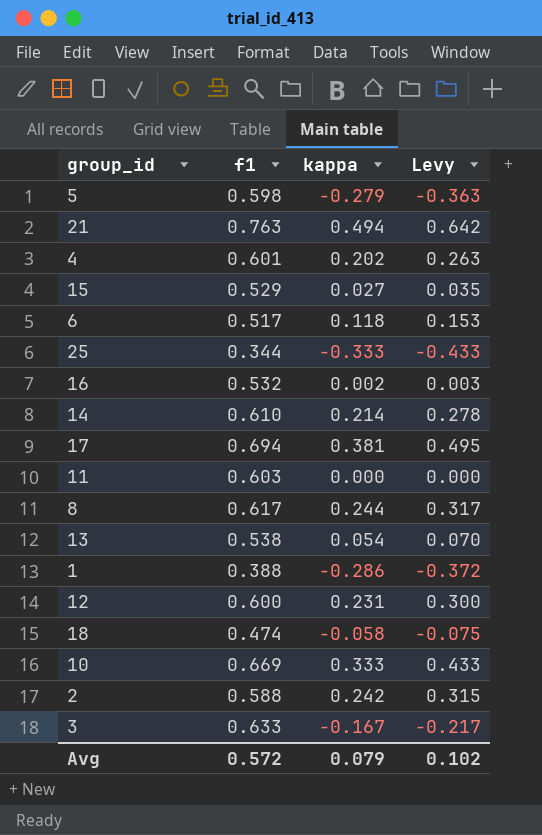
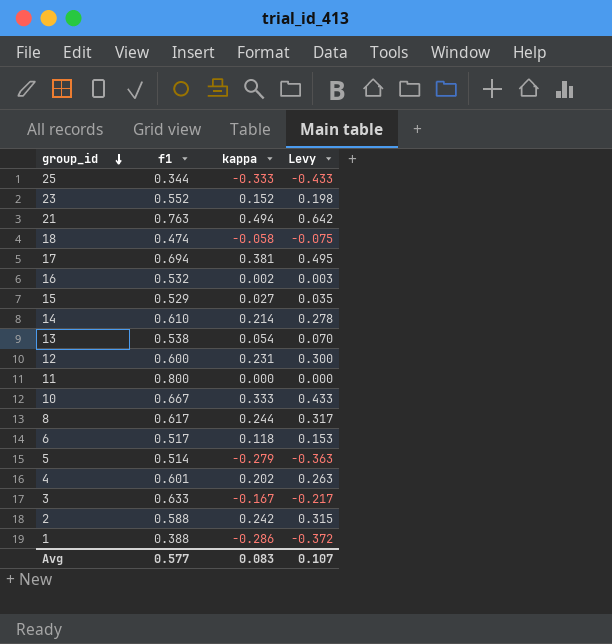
row order: none -> group_id descending
row 23: none -> 0.552 | 0.152 | 0.198
11 | f1: 0.603 -> 0.800
10 | f1: 0.669 -> 0.667
5 | f1: 0.598 -> 0.514
Avg | f1: 0.572 -> 0.577
Avg | kappa: 0.079 -> 0.083
Avg | Levy: 0.102 -> 0.107

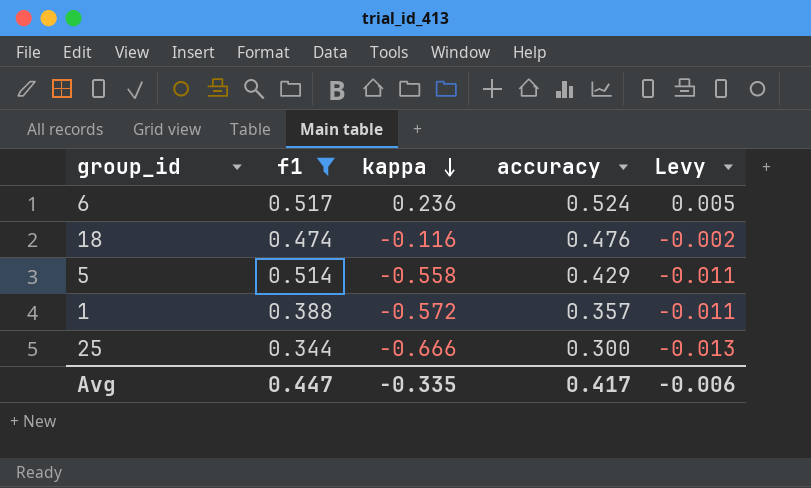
filter: none -> f1 <= 0.517
row order: group_id descending -> kappa descending
column accuracy | position: none -> 4
column Levy | formula: [kappa] * 1.3 -> [kappa] * 0.02
6 | kappa: 0.118 -> 0.236
18 | kappa: -0.058 -> -0.116
5 | kappa: -0.279 -> -0.558
1 | kappa: -0.286 -> -0.572
25 | kappa: -0.333 -> -0.666
Avg | f1: 0.577 -> 0.447
Avg | kappa: 0.083 -> -0.335
Avg | Levy: 0.107 -> -0.006

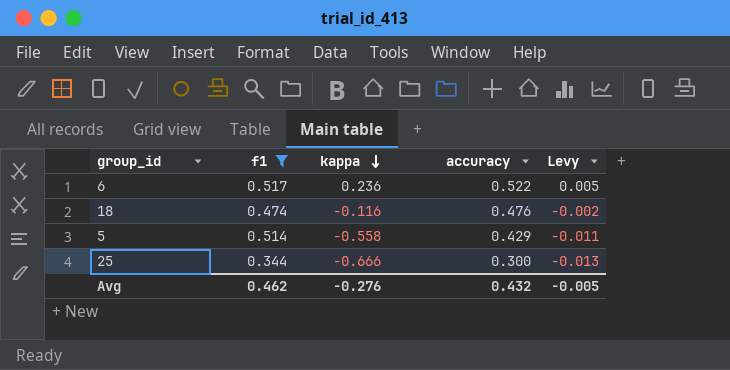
row 1: 0.388 | -0.572 | 0.357 | -0.011 -> none
6 | accuracy: 0.524 -> 0.522
Avg | f1: 0.447 -> 0.462
Avg | kappa: -0.335 -> -0.276
Avg | accuracy: 0.417 -> 0.432
Avg | Levy: -0.006 -> -0.005

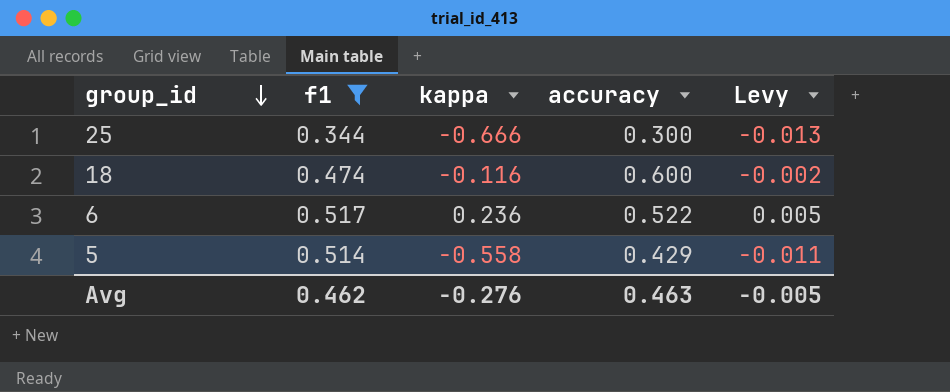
row order: kappa descending -> group_id descending
18 | accuracy: 0.476 -> 0.600
Avg | accuracy: 0.432 -> 0.463

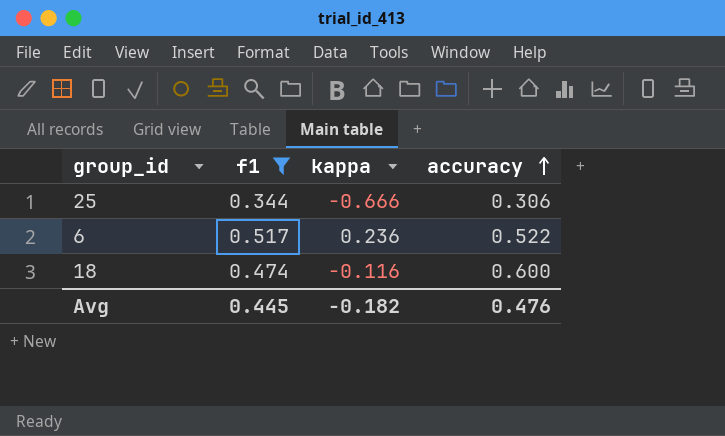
row order: group_id descending -> accuracy ascending
column Levy | formula: [kappa] * 0.02 -> none
row 5: 0.514 | -0.558 | 0.429 | -0.011 -> none
25 | accuracy: 0.300 -> 0.306
Avg | f1: 0.462 -> 0.445
Avg | kappa: -0.276 -> -0.182
Avg | accuracy: 0.463 -> 0.476

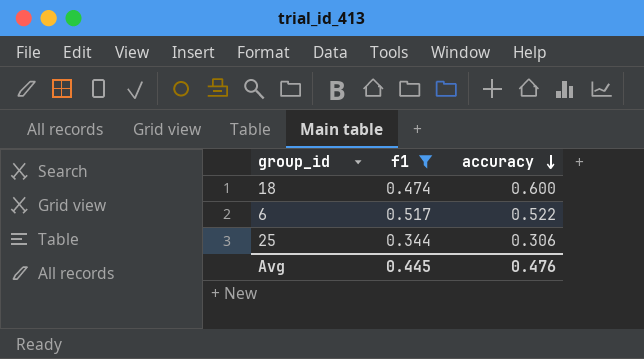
row order: accuracy ascending -> accuracy descending
column kappa | position: 3 -> none

